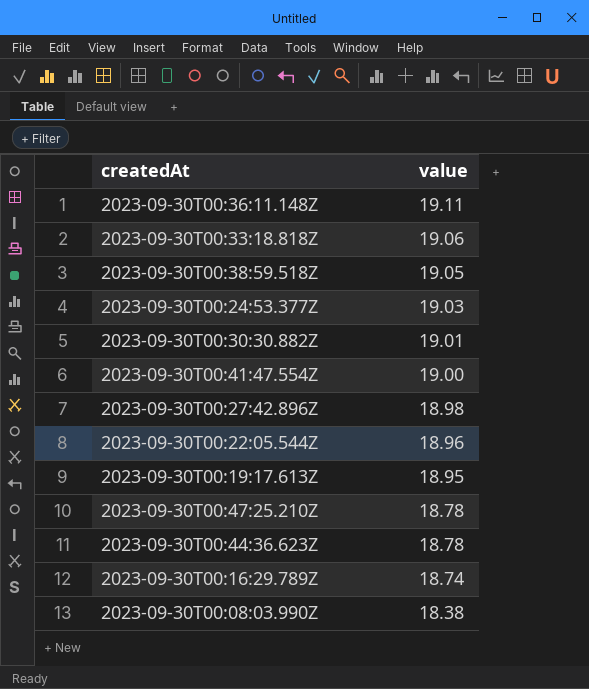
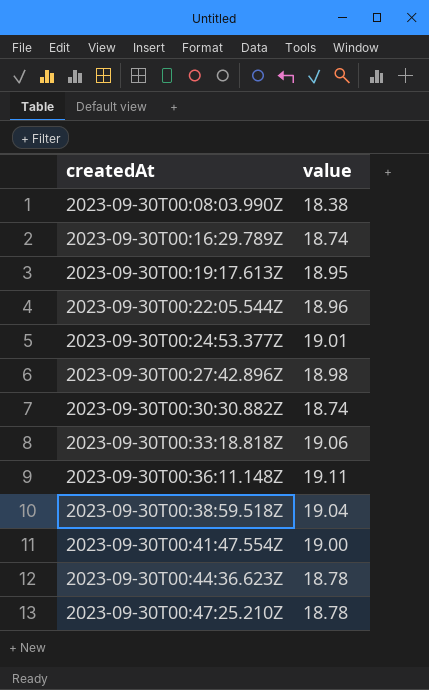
row order: value descending -> createdAt ascending
2023-09-30T00:24:53.377Z | value: 19.03 -> 19.01
2023-09-30T00:30:30.882Z | value: 19.01 -> 18.74
2023-09-30T00:38:59.518Z | value: 19.05 -> 19.04

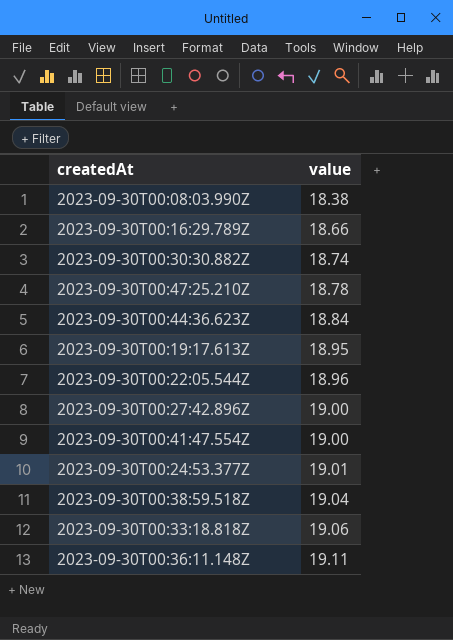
row order: createdAt ascending -> value ascending
2023-09-30T00:16:29.789Z | value: 18.74 -> 18.66
2023-09-30T00:44:36.623Z | value: 18.78 -> 18.84
2023-09-30T00:27:42.896Z | value: 18.98 -> 19.00

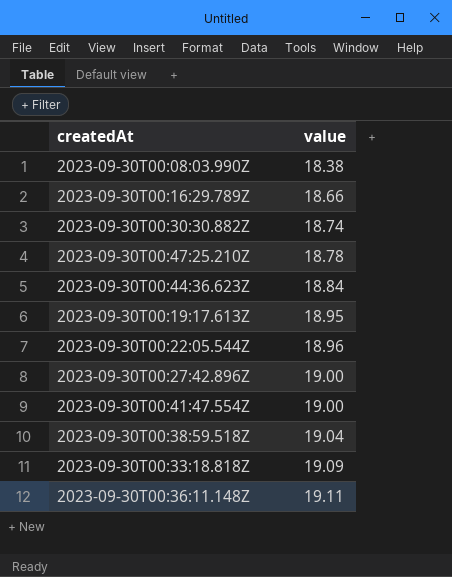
row 2023-09-30T00:24:53.377Z: 19.01 -> none
2023-09-30T00:33:18.818Z | value: 19.06 -> 19.09

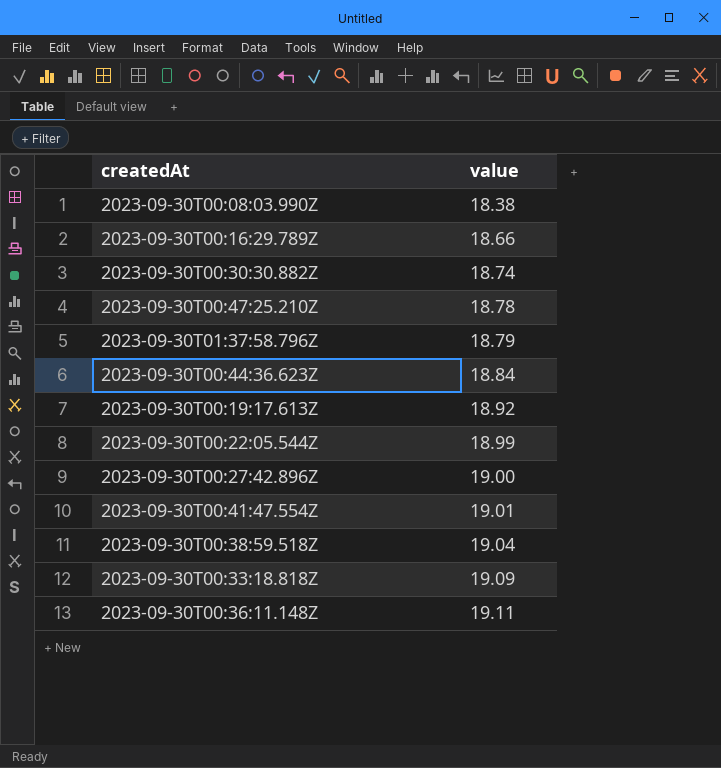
row 2023-09-30T01:37:58.796Z: none -> 18.79
2023-09-30T00:19:17.613Z | value: 18.95 -> 18.92
2023-09-30T00:22:05.544Z | value: 18.96 -> 18.99
2023-09-30T00:41:47.554Z | value: 19.00 -> 19.01

